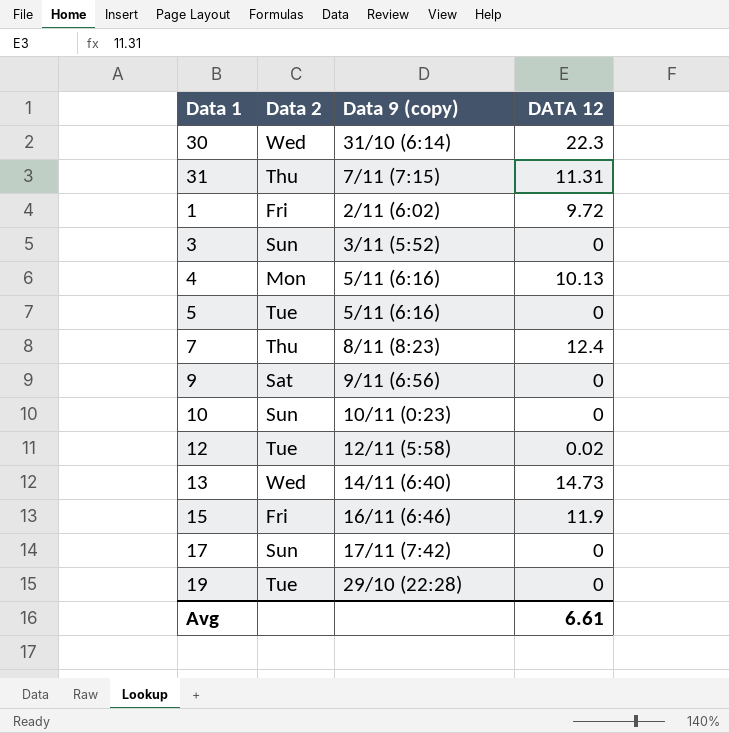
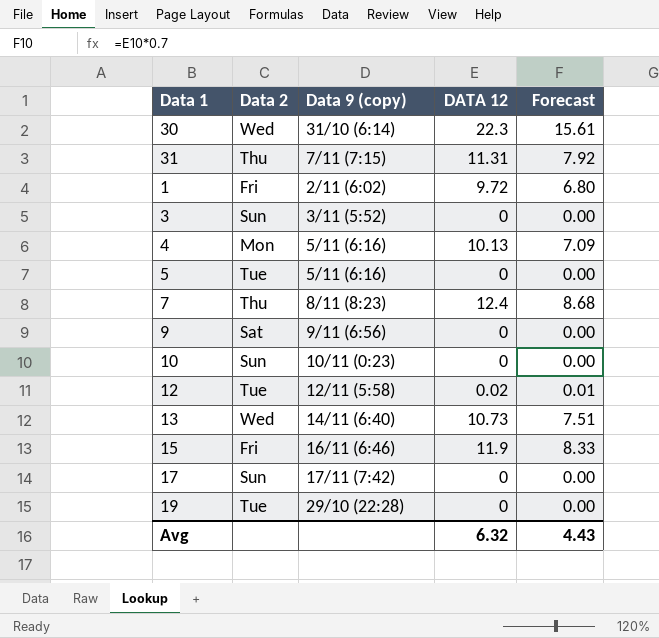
column Forecast | formula: none -> [DATA 12] * 0.7
13 | DATA 12: 14.73 -> 10.73
Avg | DATA 12: 6.61 -> 6.32

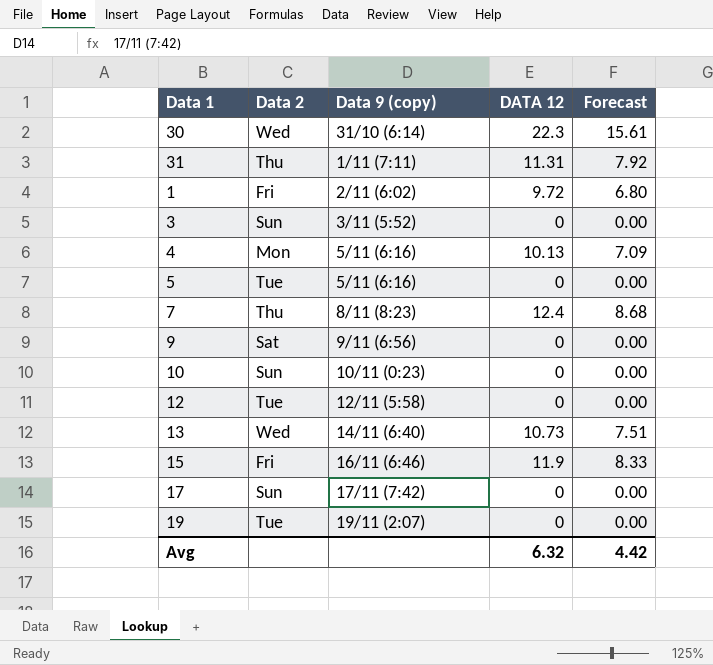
31 | Data 9 (copy): 7/11 (7:15) -> 1/11 (7:11)
12 | DATA 12: 0.02 -> 0
12 | Forecast: 0.01 -> 0.00
19 | Data 9 (copy): 29/10 (22:28) -> 19/11 (2:07)
Avg | Forecast: 4.43 -> 4.42

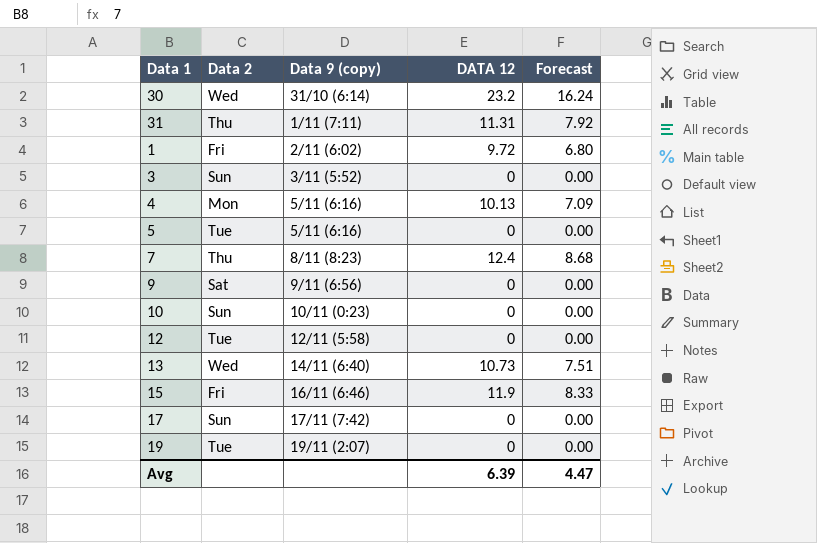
30 | DATA 12: 22.3 -> 23.2
30 | Forecast: 15.61 -> 16.24
Avg | DATA 12: 6.32 -> 6.39
Avg | Forecast: 4.42 -> 4.47

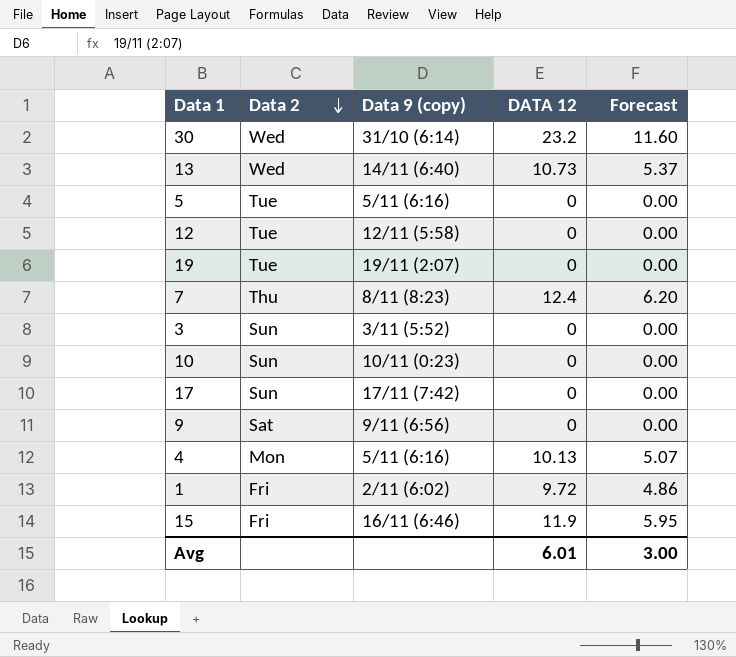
row order: none -> Data 2 descending
column Forecast | formula: [DATA 12] * 0.7 -> [DATA 12] * 0.5
row 31: Thu | 1/11 (7:11) | 11.31 | 7.92 -> none
Avg | DATA 12: 6.39 -> 6.01
Avg | Forecast: 4.47 -> 3.00

